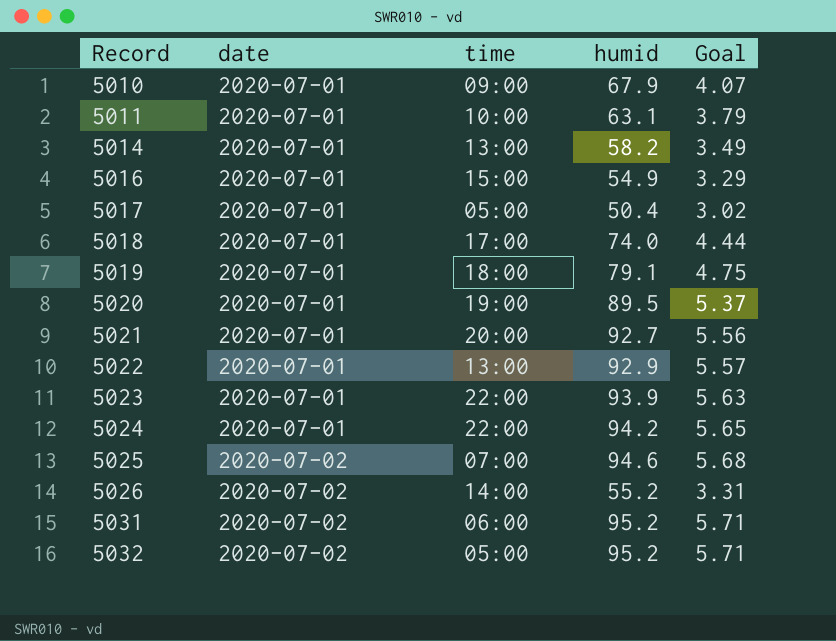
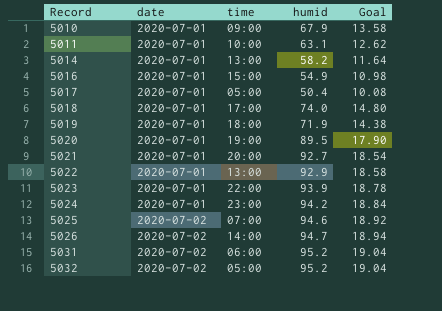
column Goal | formula: [humid] * 0.06 -> [humid] * 0.2
5019 | humid: 79.1 -> 71.9
5024 | time: 22:00 -> 23:00
5026 | humid: 55.2 -> 94.7

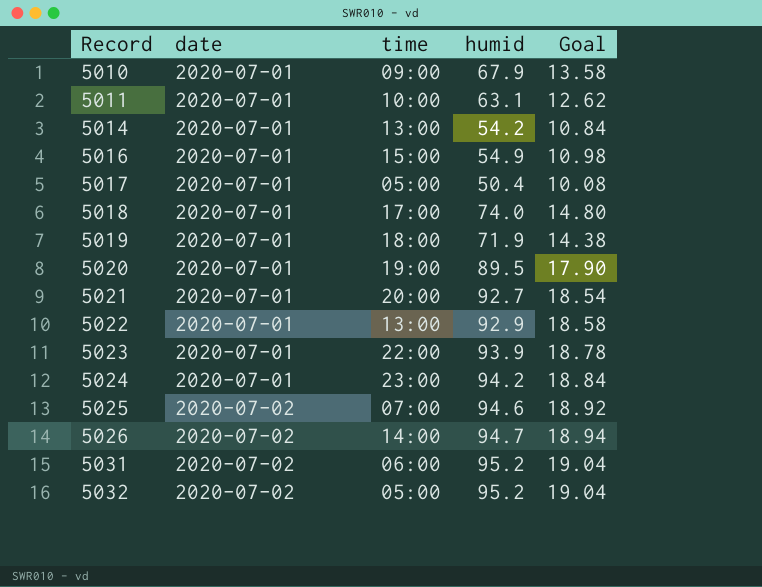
5014 | humid: 58.2 -> 54.2
5014 | Goal: 11.64 -> 10.84

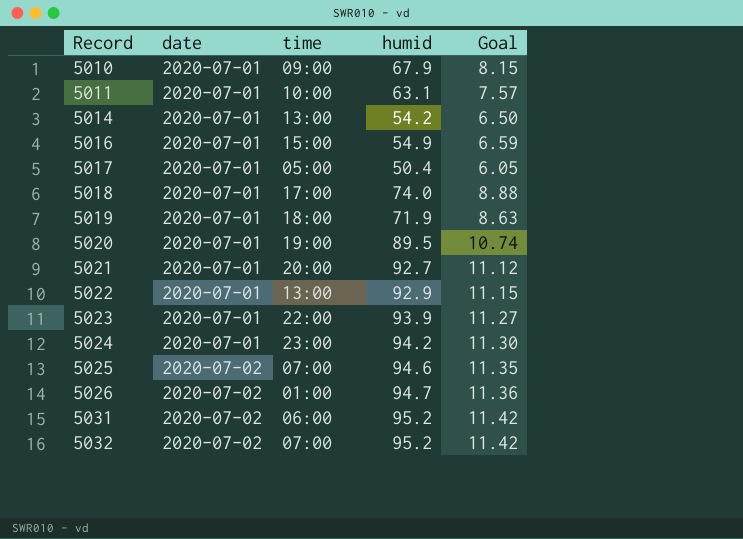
column Goal | formula: [humid] * 0.2 -> [humid] * 0.12
5026 | time: 14:00 -> 01:00
5032 | time: 05:00 -> 07:00

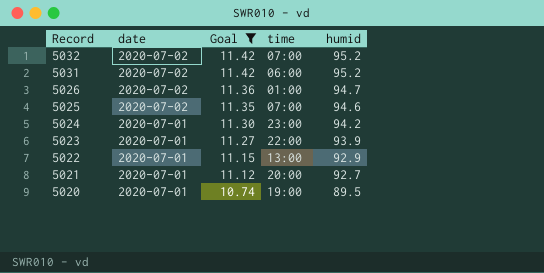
filter: none -> Goal >= 10.74
row order: Record ascending -> Record descending
column Goal | position: 5 -> 3

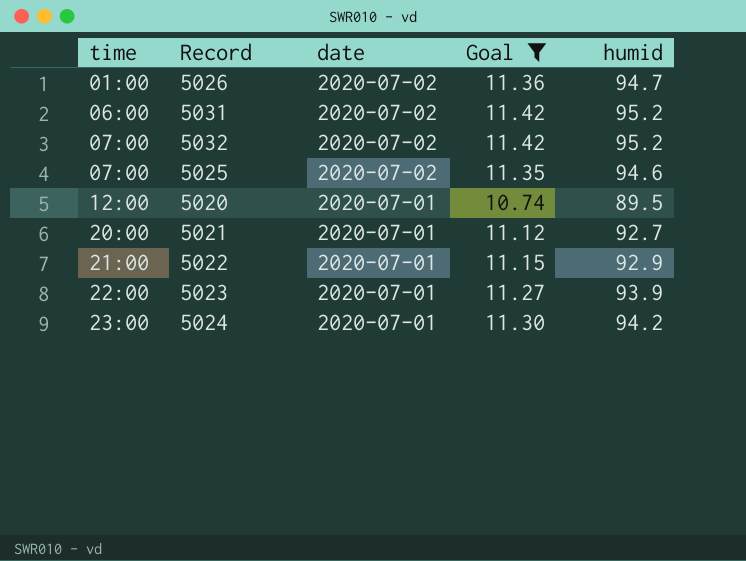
row order: Record descending -> time ascending
column time | position: 4 -> 1
5020 | time: 19:00 -> 12:00
5022 | time: 13:00 -> 21:00

